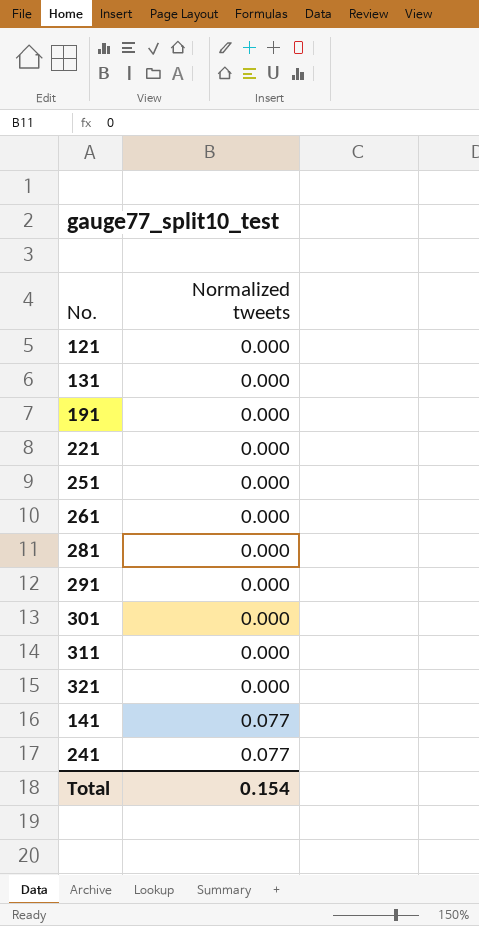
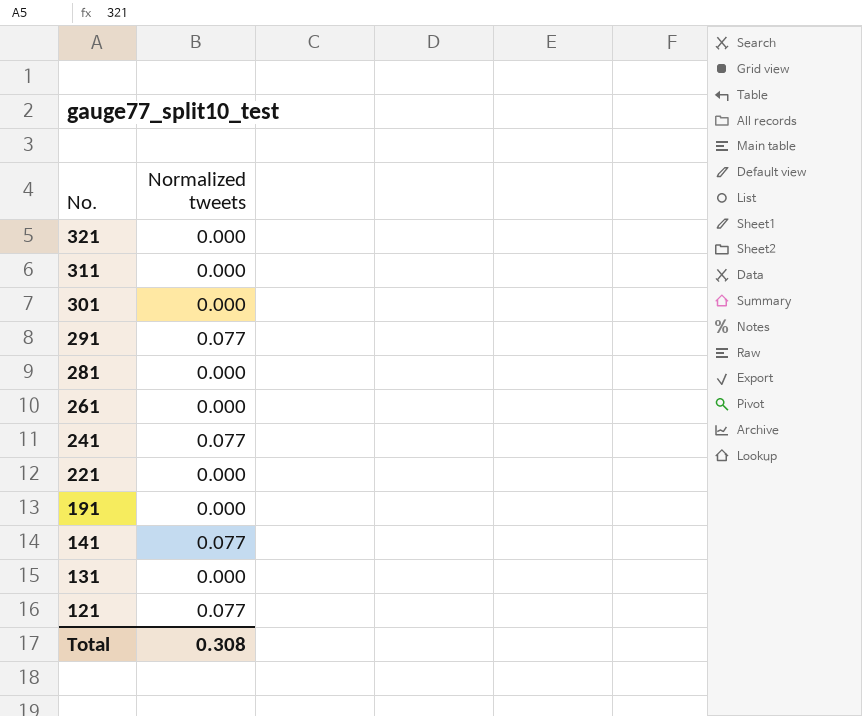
row order: Normalized tweets ascending -> No. descending
row 251: 0.000 -> none
291 | Normalized tweets: 0.000 -> 0.077
121 | Normalized tweets: 0.000 -> 0.077
Total | Normalized tweets: 0.154 -> 0.308

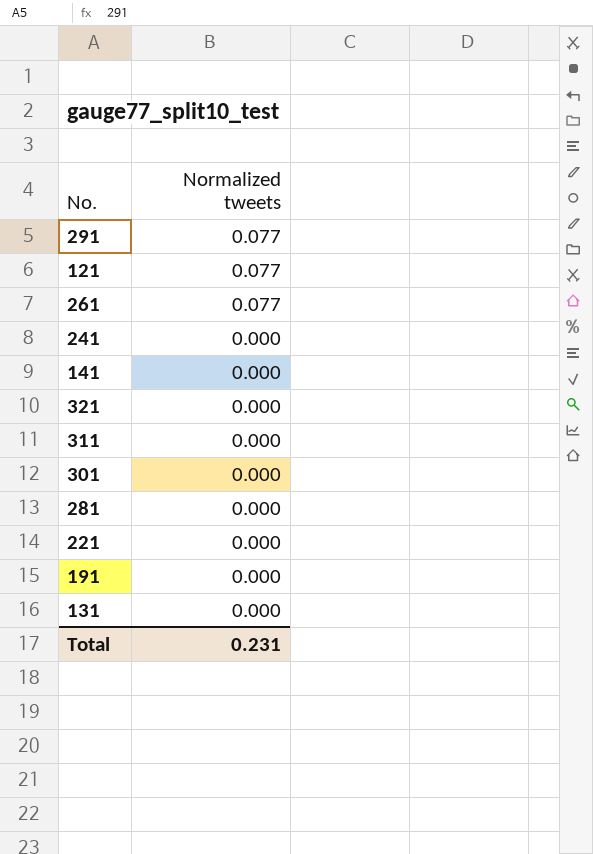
row order: No. descending -> Normalized tweets descending
261 | Normalized tweets: 0.000 -> 0.077
241 | Normalized tweets: 0.077 -> 0.000
141 | Normalized tweets: 0.077 -> 0.000
Total | Normalized tweets: 0.308 -> 0.231

